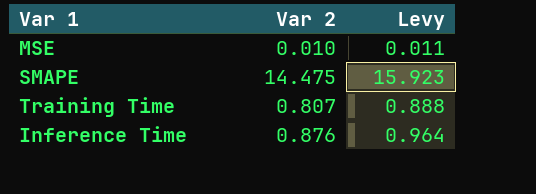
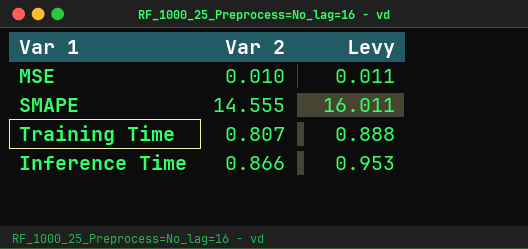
SMAPE | Var 2: 14.475 -> 14.555
SMAPE | Levy: 15.923 -> 16.011
Inference Time | Var 2: 0.876 -> 0.866
Inference Time | Levy: 0.964 -> 0.953

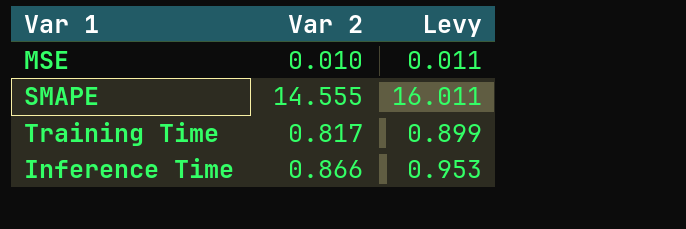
Training Time | Var 2: 0.807 -> 0.817
Training Time | Levy: 0.888 -> 0.899

